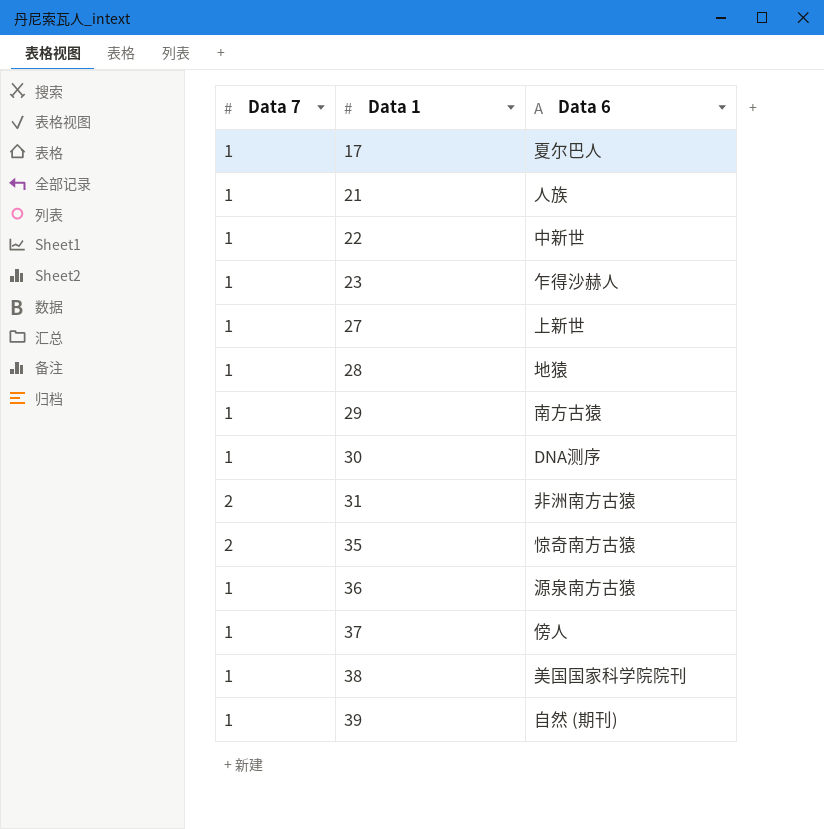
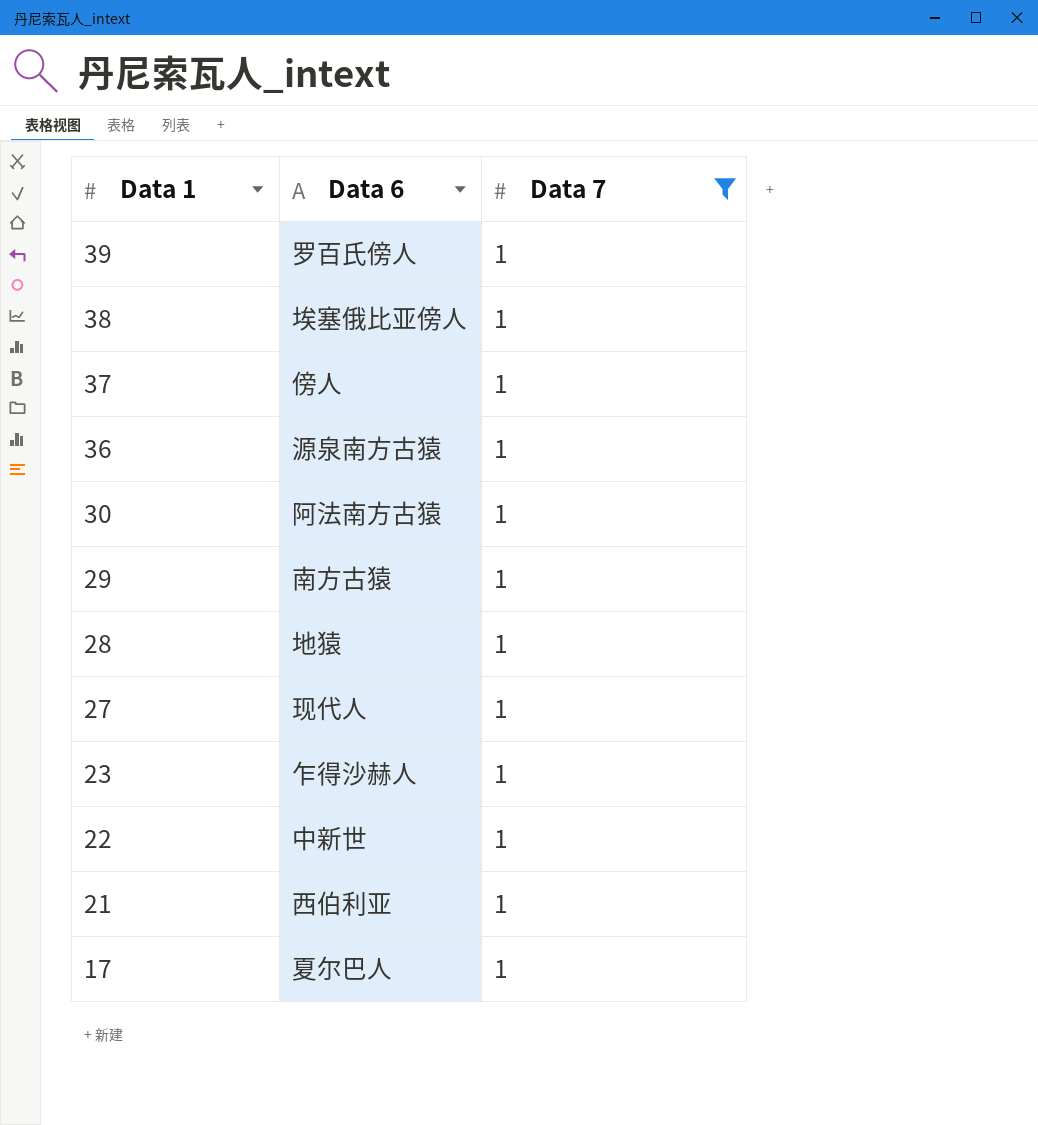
filter: none -> Data 7 = 1
row order: Data 1 ascending -> Data 1 descending
column Data 7 | position: 1 -> 3
39 | Data 6: 自然 (期刊) -> 罗百氏傍人
38 | Data 6: 美国国家科学院院刊 -> 埃塞俄比亚傍人
30 | Data 6: DNA测序 -> 阿法南方古猿
27 | Data 6: 上新世 -> 现代人
21 | Data 6: 人族 -> 西伯利亚

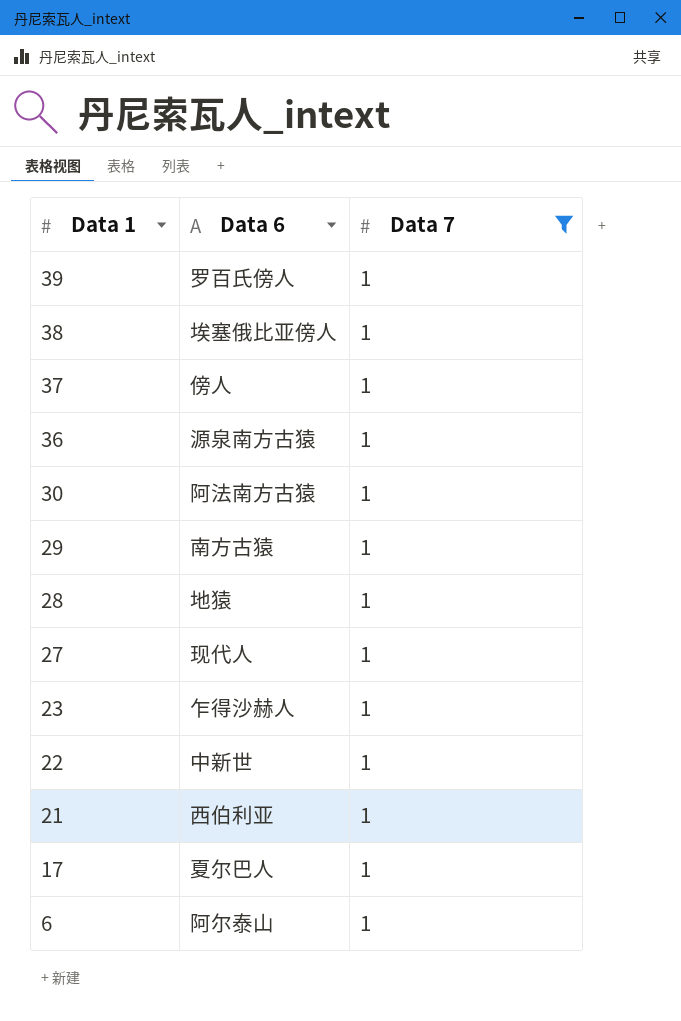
row 6: none -> 阿尔泰山 | 1

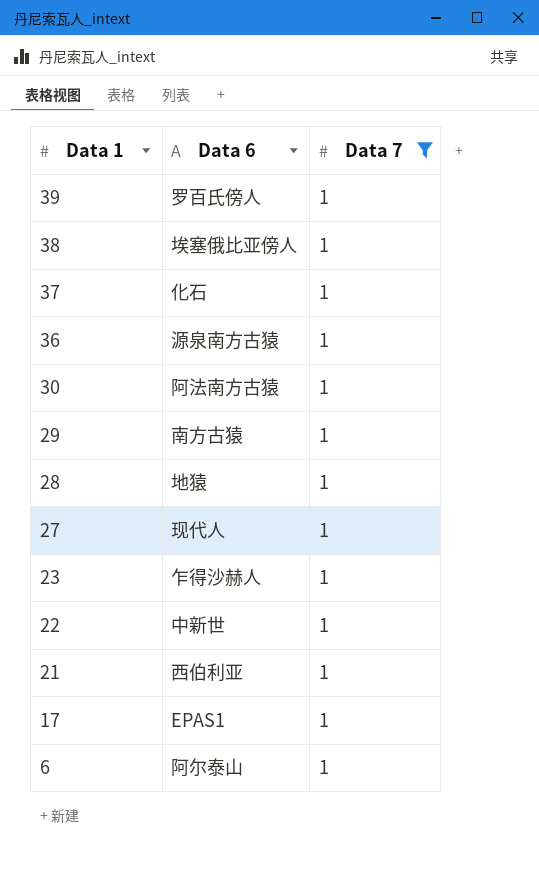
37 | Data 6: 傍人 -> 化石
17 | Data 6: 夏尔巴人 -> EPAS1

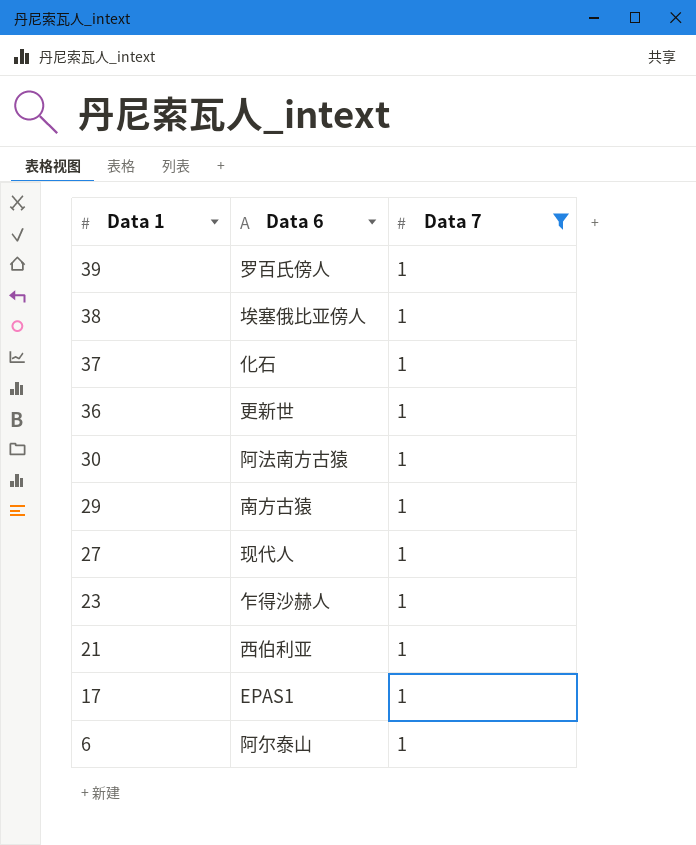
row 28: 地猿 | 1 -> none
row 22: 中新世 | 1 -> none
36 | Data 6: 源泉南方古猿 -> 更新世

